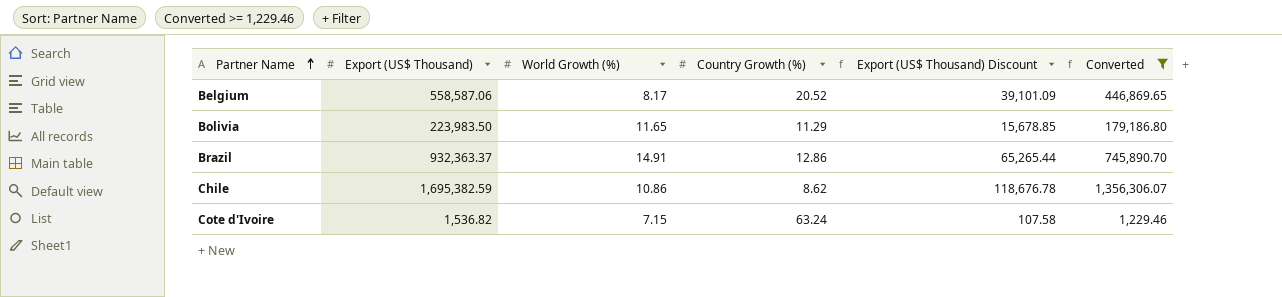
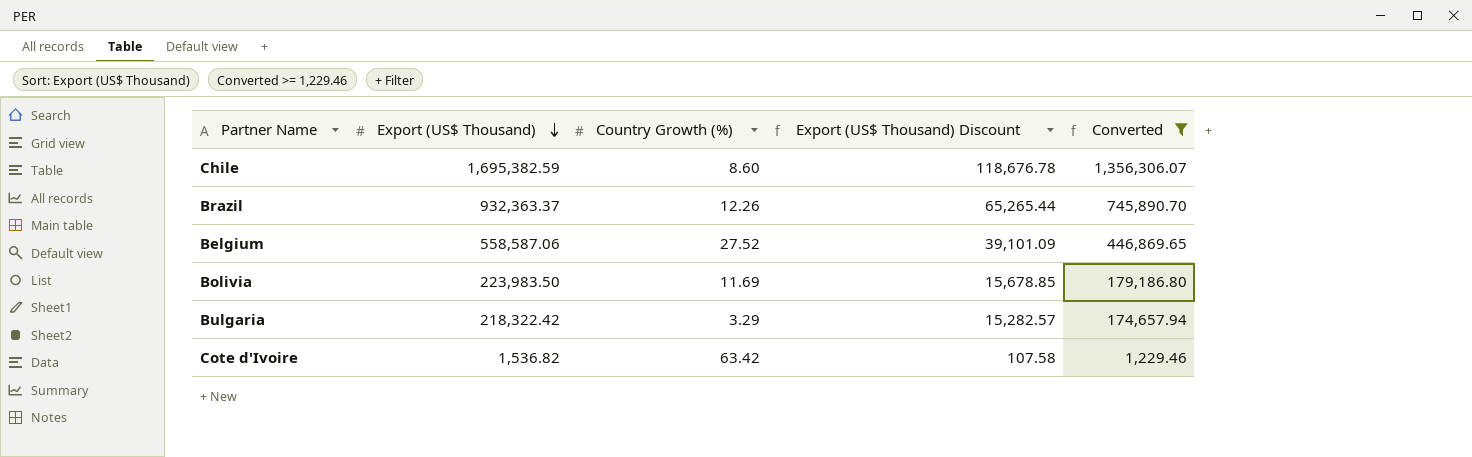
row order: Partner Name ascending -> Export (US$ Thousand) descending
column World Growth (%) | position: 3 -> none
Chile | Country Growth (%): 8.62 -> 8.60
Brazil | Country Growth (%): 12.86 -> 12.26
Belgium | Country Growth (%): 20.52 -> 27.52
Bolivia | Country Growth (%): 11.29 -> 11.69
row Bulgaria: none -> 218,322.42 | 3.29 | 15,282.57 | 174,657.94
Cote d'Ivoire | Country Growth (%): 63.24 -> 63.42

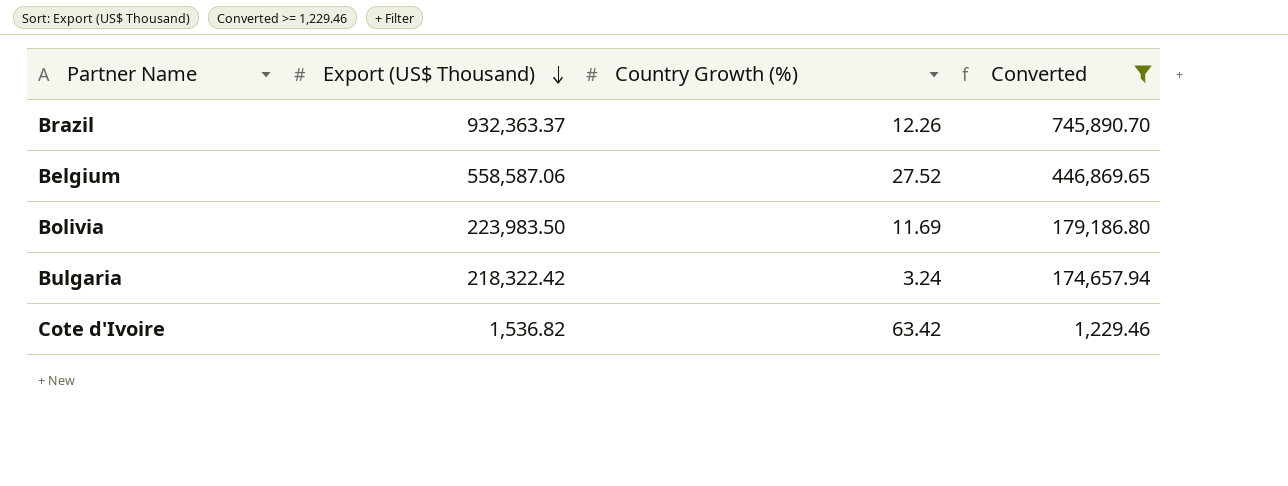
column Export (US$ Thousand) Discount | formula: [Export (US$ Thousand)] * 0.07 -> none
row Chile: 1,695,382.59 | 8.60 | 118,676.78 | 1,356,306.07 -> none
Bulgaria | Country Growth (%): 3.29 -> 3.24

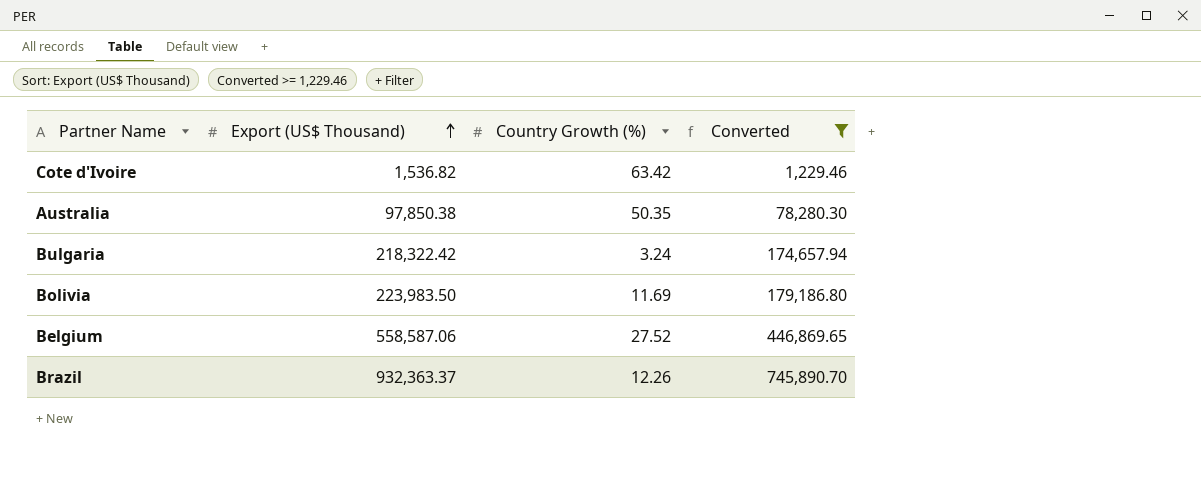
row order: Export (US$ Thousand) descending -> Export (US$ Thousand) ascending
row Australia: none -> 97,850.38 | 50.35 | 78,280.30

